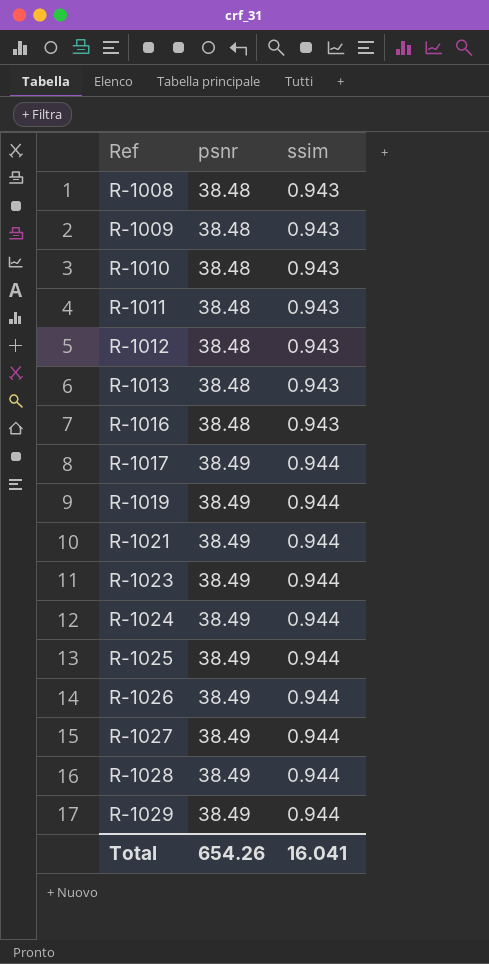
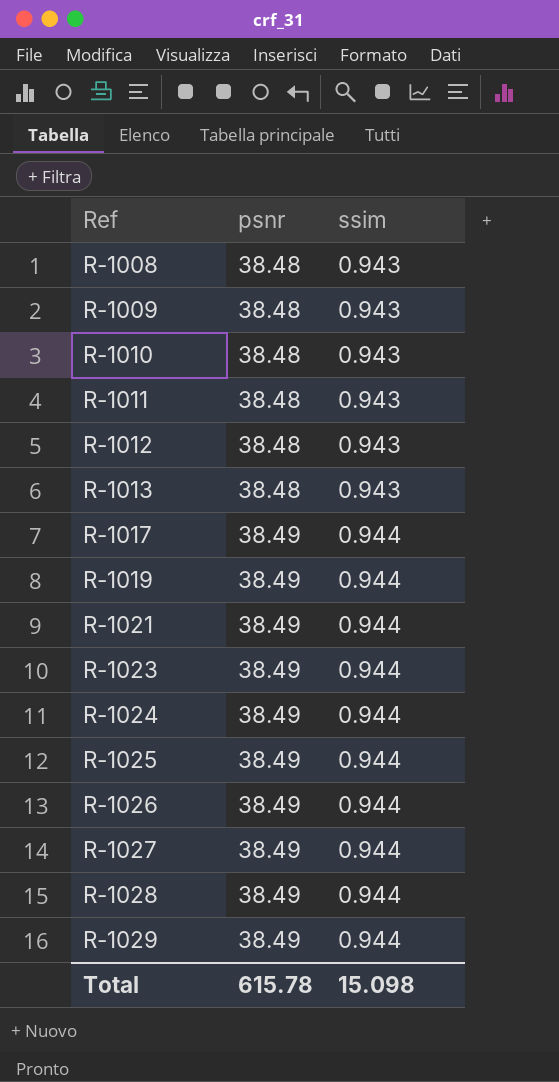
row R-1016: 38.48 | 0.943 -> none
Total | psnr: 654.26 -> 615.78
Total | ssim: 16.041 -> 15.098

